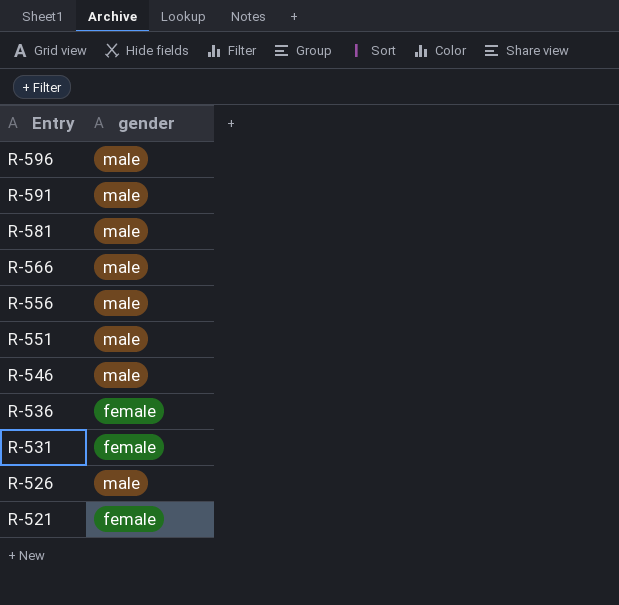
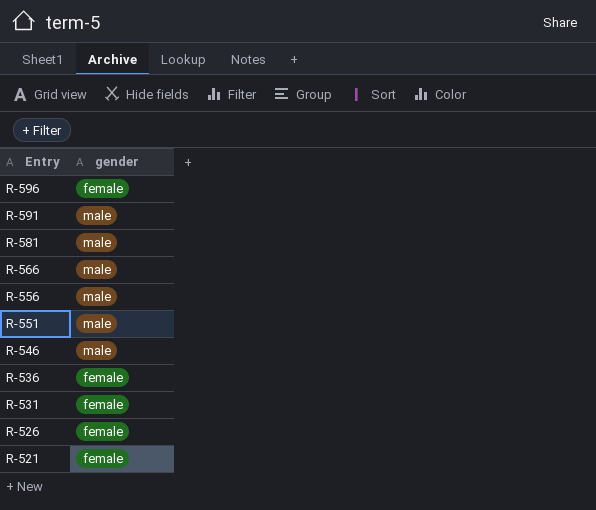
R-596 | gender: male -> female
R-526 | gender: male -> female

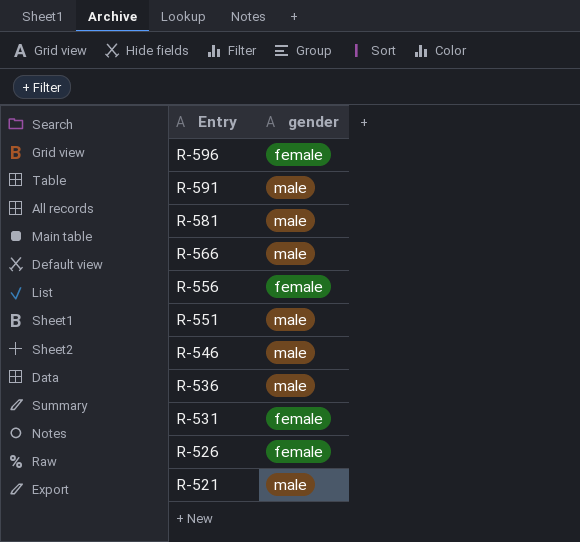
R-556 | gender: male -> female
R-536 | gender: female -> male
R-521 | gender: female -> male

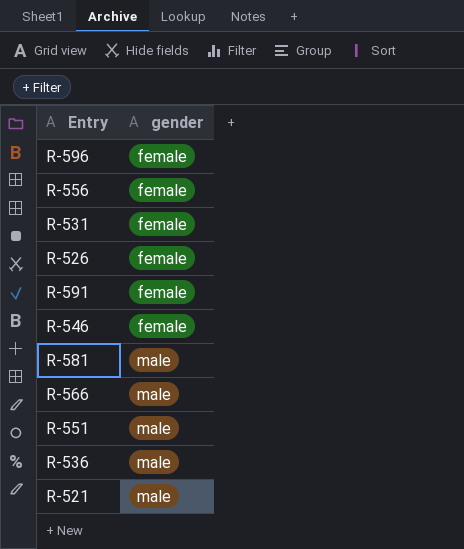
row order: Entry descending -> gender ascending
R-591 | gender: male -> female
R-546 | gender: male -> female

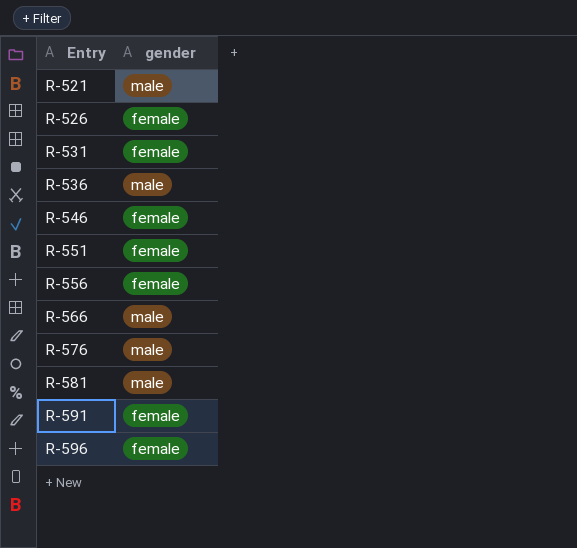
row order: gender ascending -> Entry ascending
R-551 | gender: male -> female
row R-576: none -> male

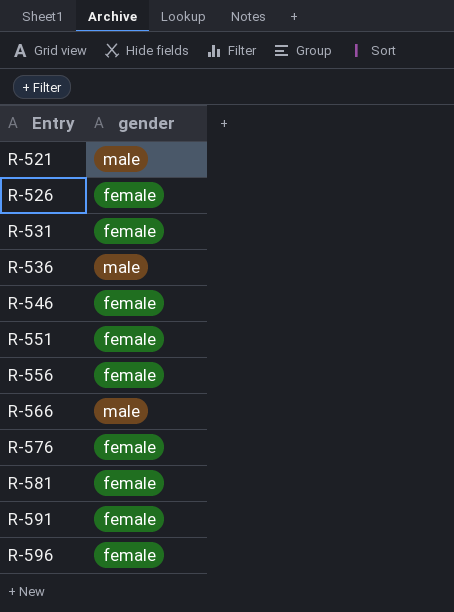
R-576 | gender: male -> female
R-581 | gender: male -> female

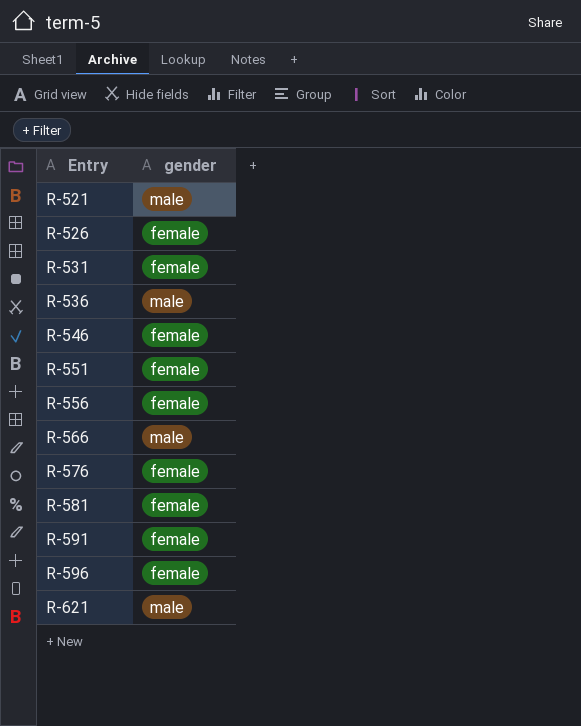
row R-621: none -> male

